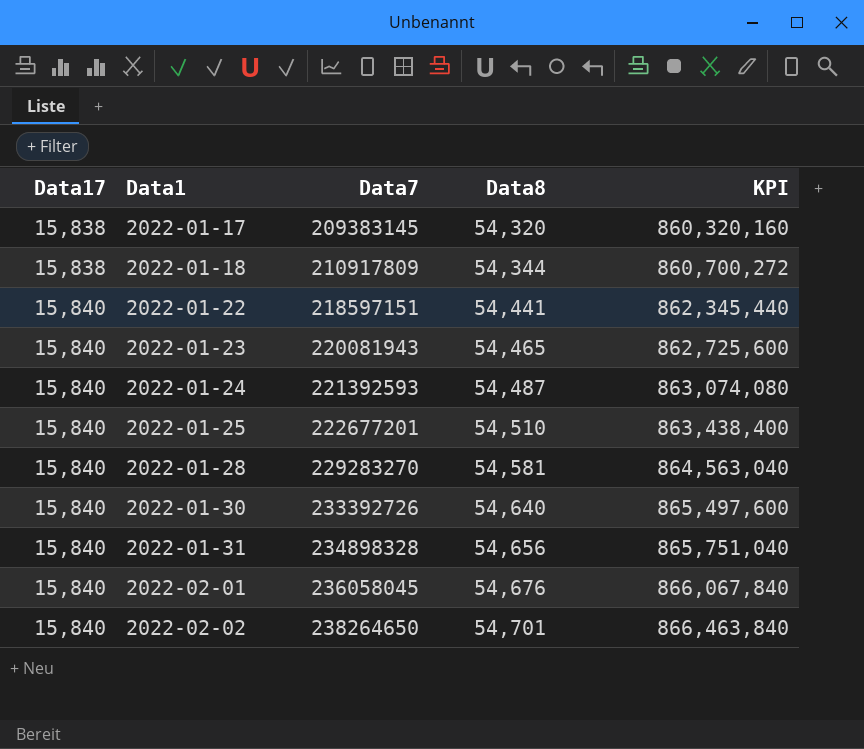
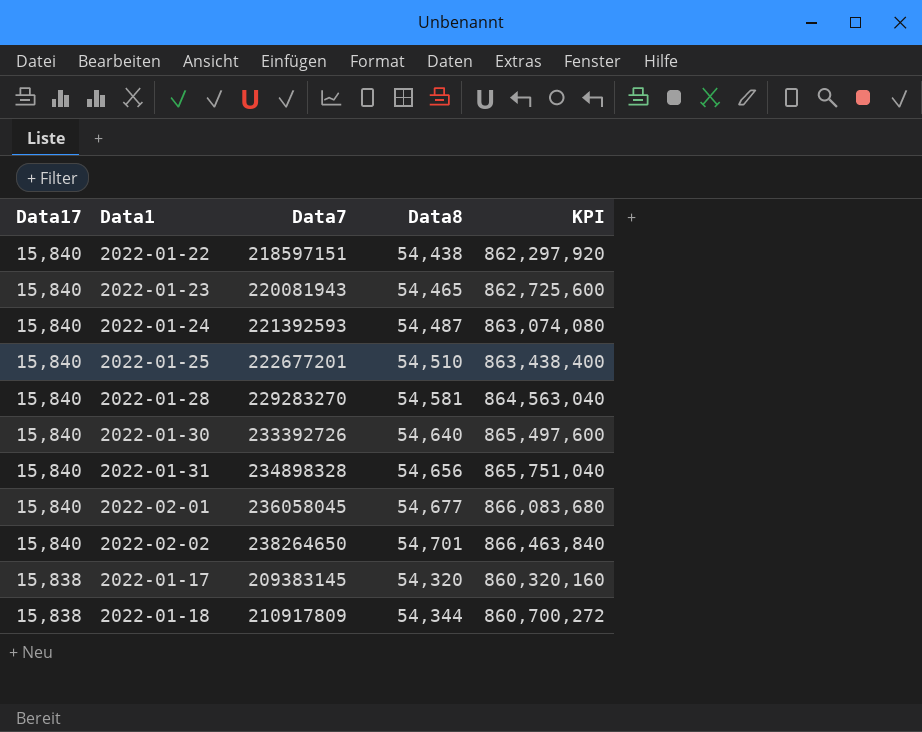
row order: Data17 ascending -> Data17 descending
2022-01-22 | Data8: 54,441 -> 54,438
2022-01-22 | KPI: 862,345,440 -> 862,297,920
2022-02-01 | Data8: 54,676 -> 54,677
2022-02-01 | KPI: 866,067,840 -> 866,083,680

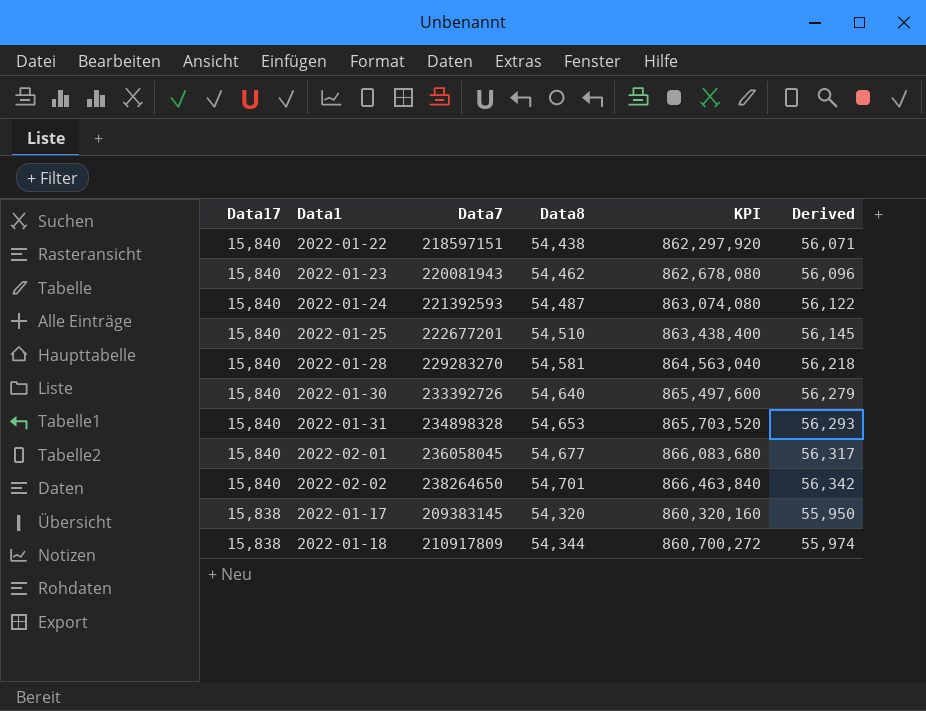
column Derived | formula: none -> [Data8] * 1.03
2022-01-23 | Data8: 54,465 -> 54,462
2022-01-23 | KPI: 862,725,600 -> 862,678,080
2022-01-31 | Data8: 54,656 -> 54,653
2022-01-31 | KPI: 865,751,040 -> 865,703,520

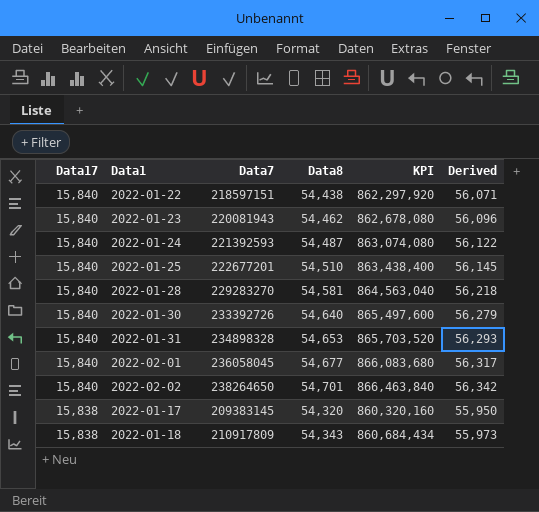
2022-01-18 | Data8: 54,344 -> 54,343
2022-01-18 | KPI: 860,700,272 -> 860,684,434
2022-01-18 | Derived: 55,974 -> 55,973

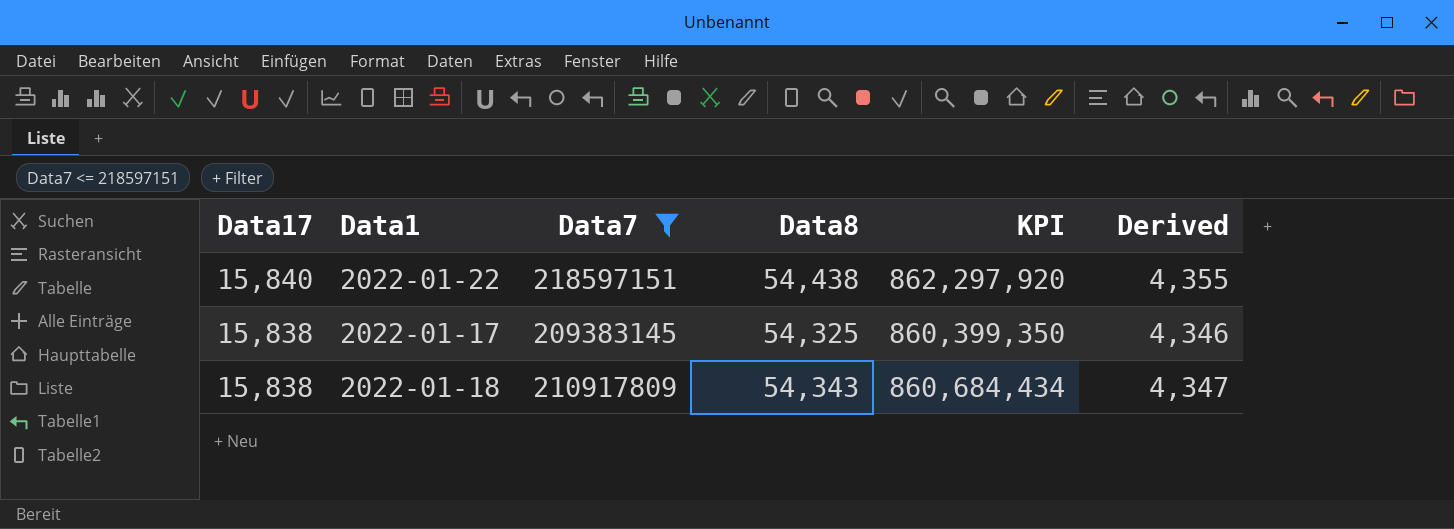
filter: none -> Data7 <= 218597151
column Derived | formula: [Data8] * 1.03 -> [Data8] * 0.08
2022-01-17 | Data8: 54,320 -> 54,325
2022-01-17 | KPI: 860,320,160 -> 860,399,350

